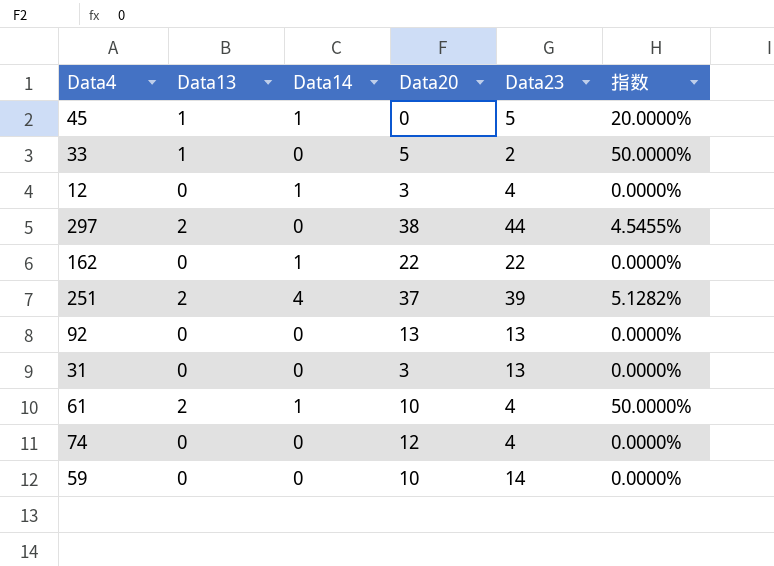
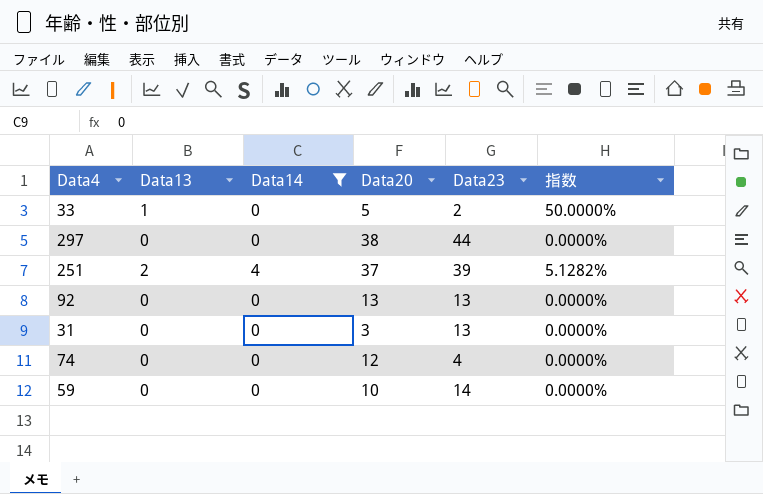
filter: none -> Data14 != 1
297 | Data13: 2 -> 0
297 | 指数: 4.5455% -> 0.0000%

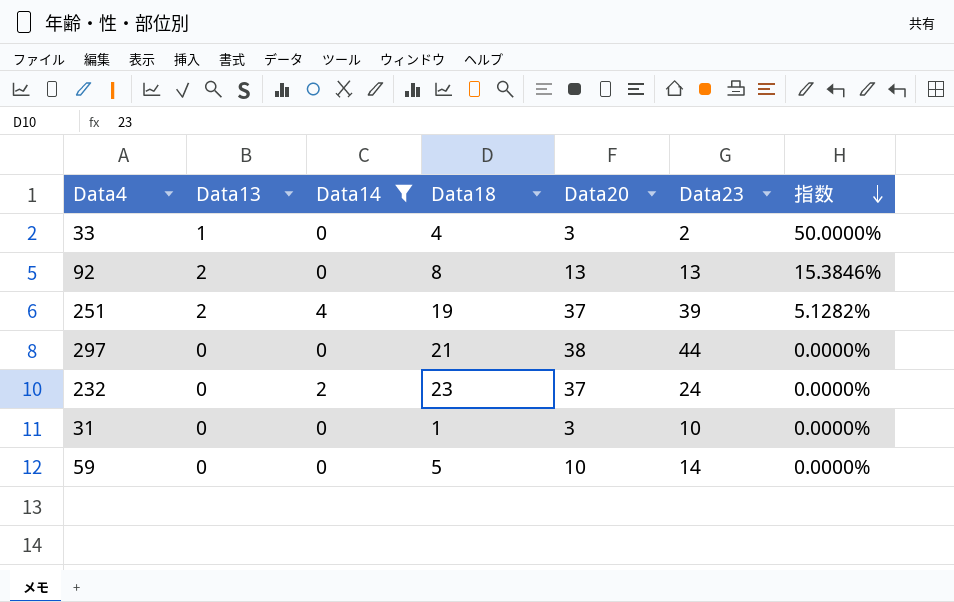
row order: none -> 指数 descending
column Data18 | position: none -> 4
row 74: 0 | 0 | 12 | 4 | 0.0000% -> none
33 | Data20: 5 -> 3
92 | Data13: 0 -> 2
92 | 指数: 0.0000% -> 15.3846%
row 232: none -> 0 | 2 | 23 | 37 | 24 | 0.0000%
31 | Data23: 13 -> 10

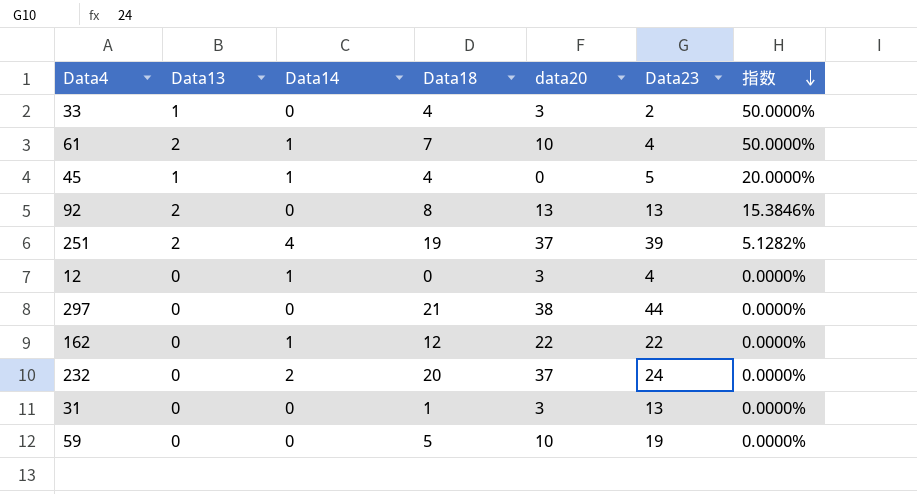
filter: Data14 != 1 -> none
column name: Data20 -> data20
232 | Data18: 23 -> 20
31 | Data23: 10 -> 13
59 | Data23: 14 -> 19

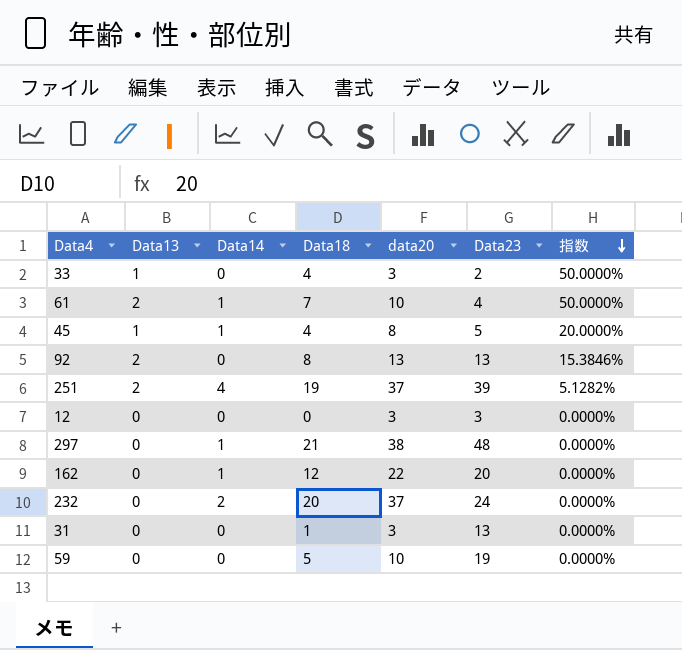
45 | data20: 0 -> 8
12 | Data14: 1 -> 0
12 | Data23: 4 -> 3
297 | Data14: 0 -> 1
297 | Data23: 44 -> 48
162 | Data23: 22 -> 20

